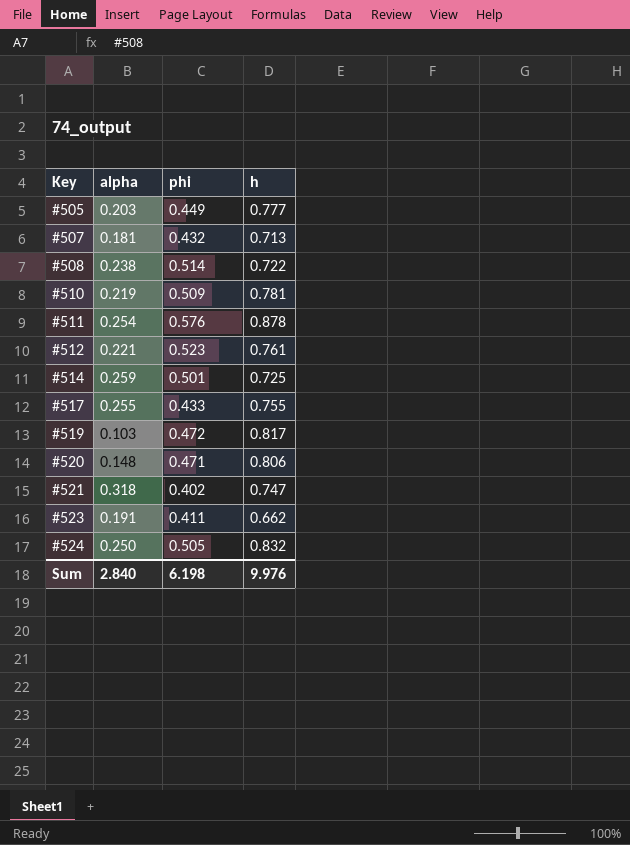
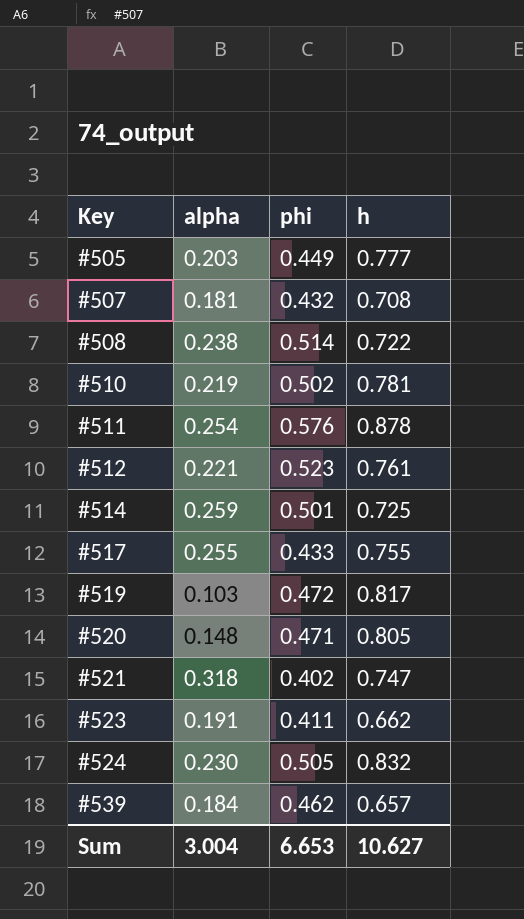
#507 | h: 0.713 -> 0.708
#510 | phi: 0.509 -> 0.502
#520 | h: 0.806 -> 0.805
#524 | alpha: 0.250 -> 0.230
row #539: none -> 0.184 | 0.462 | 0.657
Sum | alpha: 2.840 -> 3.004
Sum | phi: 6.198 -> 6.653
Sum | h: 9.976 -> 10.627

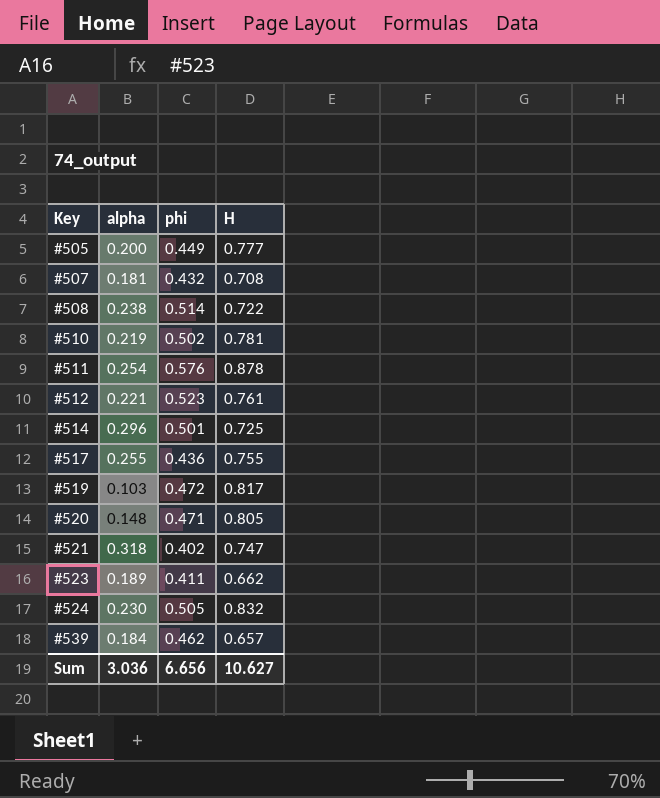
column name: h -> H
#505 | alpha: 0.203 -> 0.200
#514 | alpha: 0.259 -> 0.296
#517 | phi: 0.433 -> 0.436
#523 | alpha: 0.191 -> 0.189
Sum | alpha: 3.004 -> 3.036
Sum | phi: 6.653 -> 6.656

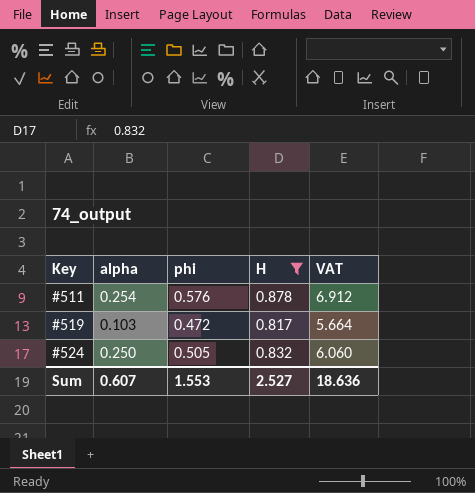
filter: none -> H >= 0.817
column VAT | formula: none -> [phi] * 12
#524 | alpha: 0.230 -> 0.250
Sum | alpha: 3.036 -> 0.607
Sum | phi: 6.656 -> 1.553
Sum | H: 10.627 -> 2.527

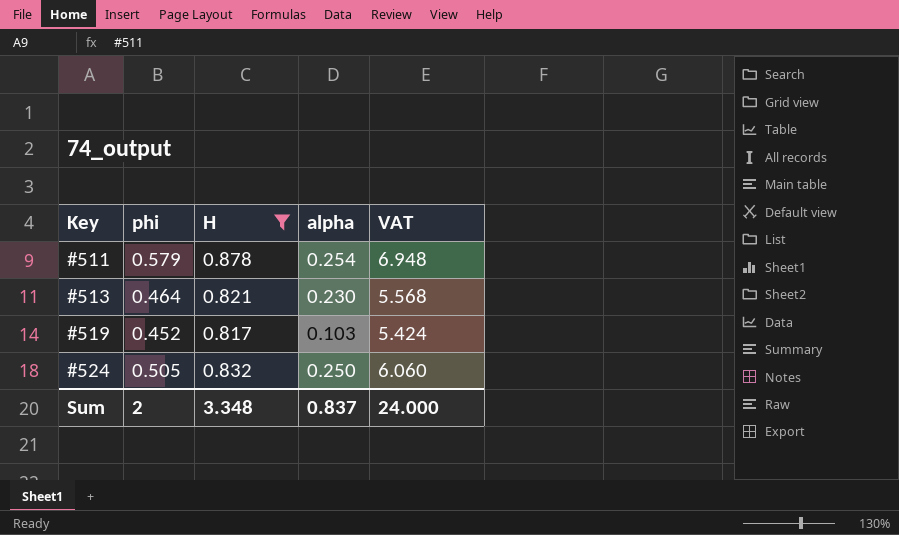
column alpha | position: 2 -> 4
#511 | phi: 0.576 -> 0.579
#511 | VAT: 6.912 -> 6.948
row #513: none -> 0.464 | 0.821 | 0.230 | 5.568
#519 | phi: 0.472 -> 0.452
#519 | VAT: 5.664 -> 5.424
Sum | phi: 1.553 -> 2
Sum | H: 2.527 -> 3.348
Sum | alpha: 0.607 -> 0.837
Sum | VAT: 18.636 -> 24.000

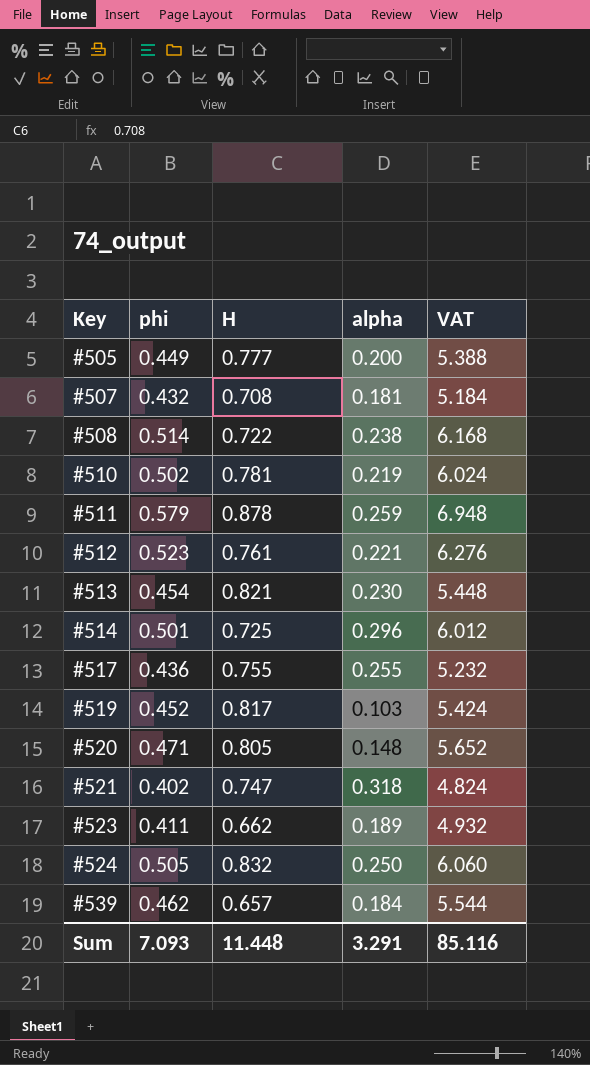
filter: H >= 0.817 -> none
#511 | alpha: 0.254 -> 0.259
#513 | phi: 0.464 -> 0.454
#513 | VAT: 5.568 -> 5.448
Sum | phi: 2 -> 7.093
Sum | H: 3.348 -> 11.448
Sum | alpha: 0.837 -> 3.291
Sum | VAT: 24.000 -> 85.116

